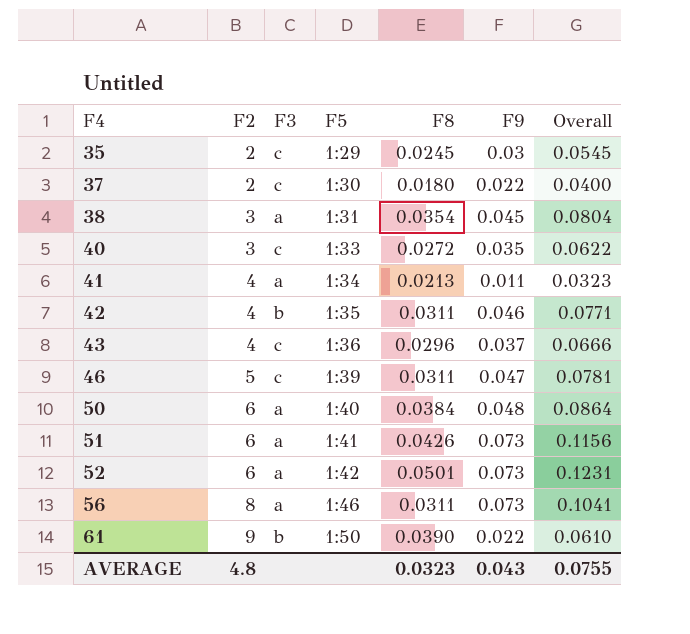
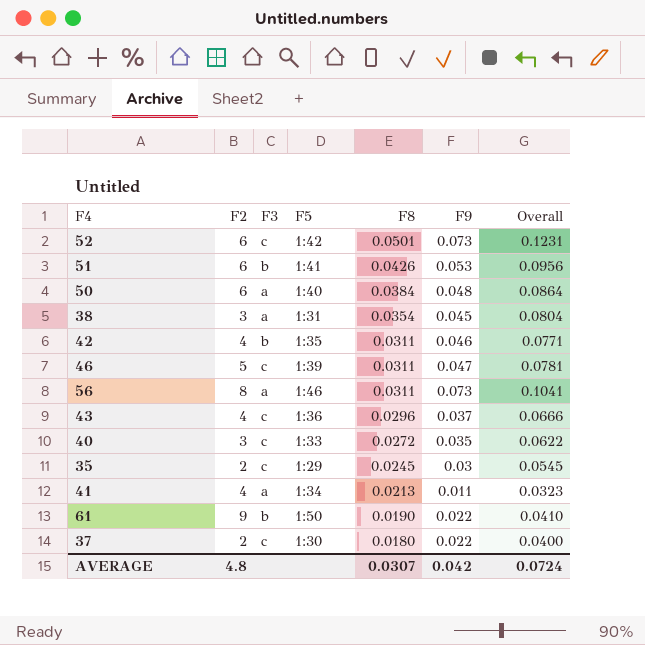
row order: F4 ascending -> F8 descending
52 | F3: a -> c
51 | F3: a -> b
51 | F9: 0.073 -> 0.053
51 | Overall: 0.1156 -> 0.0956
61 | F8: 0.0390 -> 0.0190
61 | Overall: 0.0610 -> 0.0410
AVERAGE | F8: 0.0323 -> 0.0307
AVERAGE | F9: 0.043 -> 0.042
AVERAGE | Overall: 0.0755 -> 0.0724

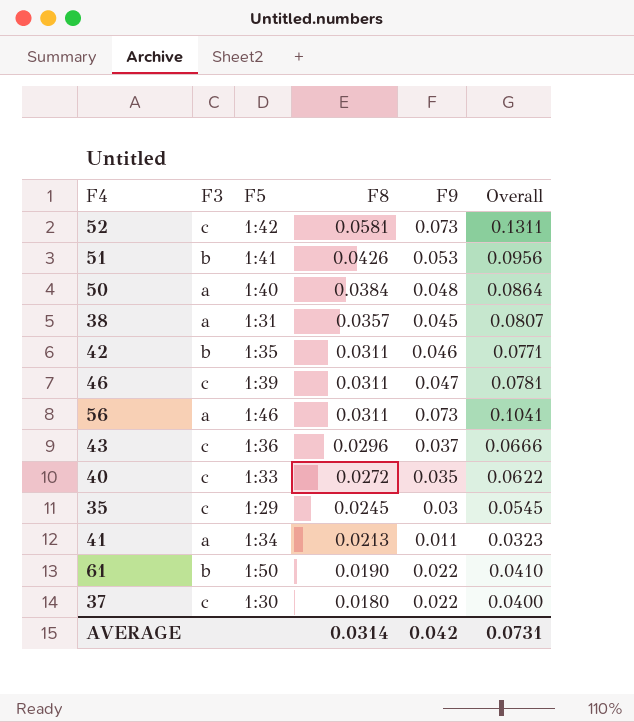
column F2 | position: 2 -> none
52 | F8: 0.0501 -> 0.0581
52 | Overall: 0.1231 -> 0.1311
38 | F8: 0.0354 -> 0.0357
38 | Overall: 0.0804 -> 0.0807
AVERAGE | F8: 0.0307 -> 0.0314
AVERAGE | Overall: 0.0724 -> 0.0731

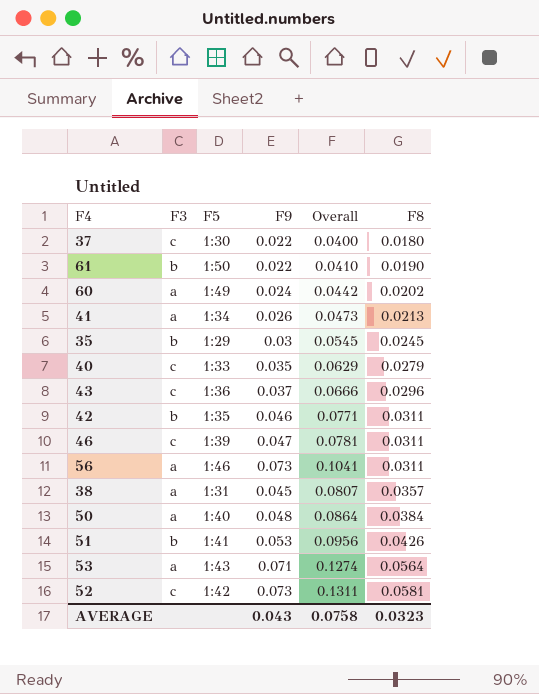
row order: F8 descending -> F8 ascending
column F8 | position: 4 -> 6
row 60: none -> a | 1:49 | 0.024 | 0.0442 | 0.0202
41 | F9: 0.011 -> 0.026
41 | Overall: 0.0323 -> 0.0473
35 | F3: c -> b
40 | Overall: 0.0622 -> 0.0629
40 | F8: 0.0272 -> 0.0279
row 53: none -> a | 1:43 | 0.071 | 0.1274 | 0.0564
AVERAGE | F9: 0.042 -> 0.043
AVERAGE | Overall: 0.0731 -> 0.0758
AVERAGE | F8: 0.0314 -> 0.0323

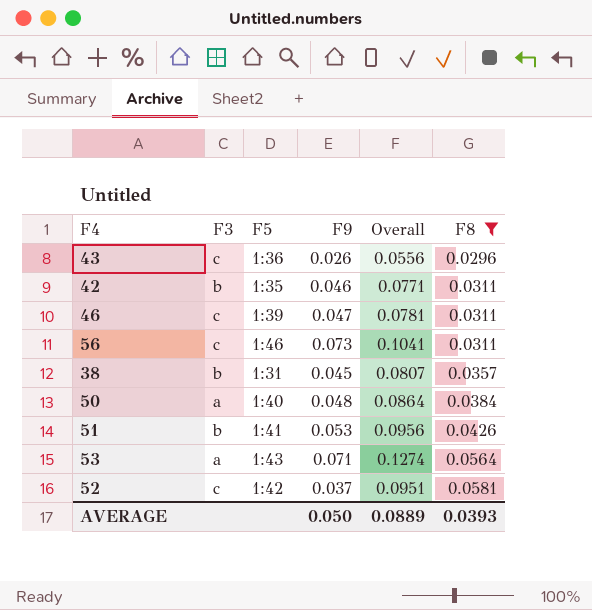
filter: none -> F8 >= 0.0296
43 | F9: 0.037 -> 0.026
43 | Overall: 0.0666 -> 0.0556
56 | F3: a -> c
38 | F3: a -> b
52 | F9: 0.073 -> 0.037
52 | Overall: 0.1311 -> 0.0951
AVERAGE | F9: 0.043 -> 0.050
AVERAGE | Overall: 0.0758 -> 0.0889
AVERAGE | F8: 0.0323 -> 0.0393

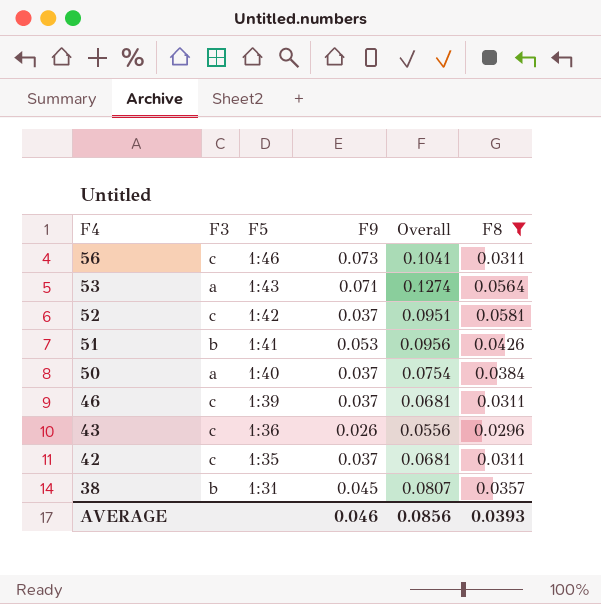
row order: F8 ascending -> F4 descending
50 | F9: 0.048 -> 0.037
50 | Overall: 0.0864 -> 0.0754
46 | F9: 0.047 -> 0.037
46 | Overall: 0.0781 -> 0.0681
42 | F3: b -> c
42 | F9: 0.046 -> 0.037
42 | Overall: 0.0771 -> 0.0681
AVERAGE | F9: 0.050 -> 0.046
AVERAGE | Overall: 0.0889 -> 0.0856

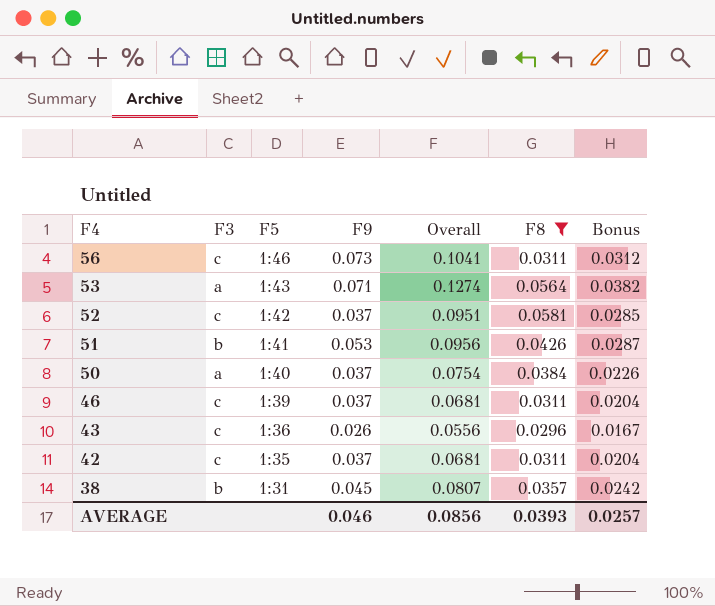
column Bonus | formula: none -> [Overall] * 0.3

